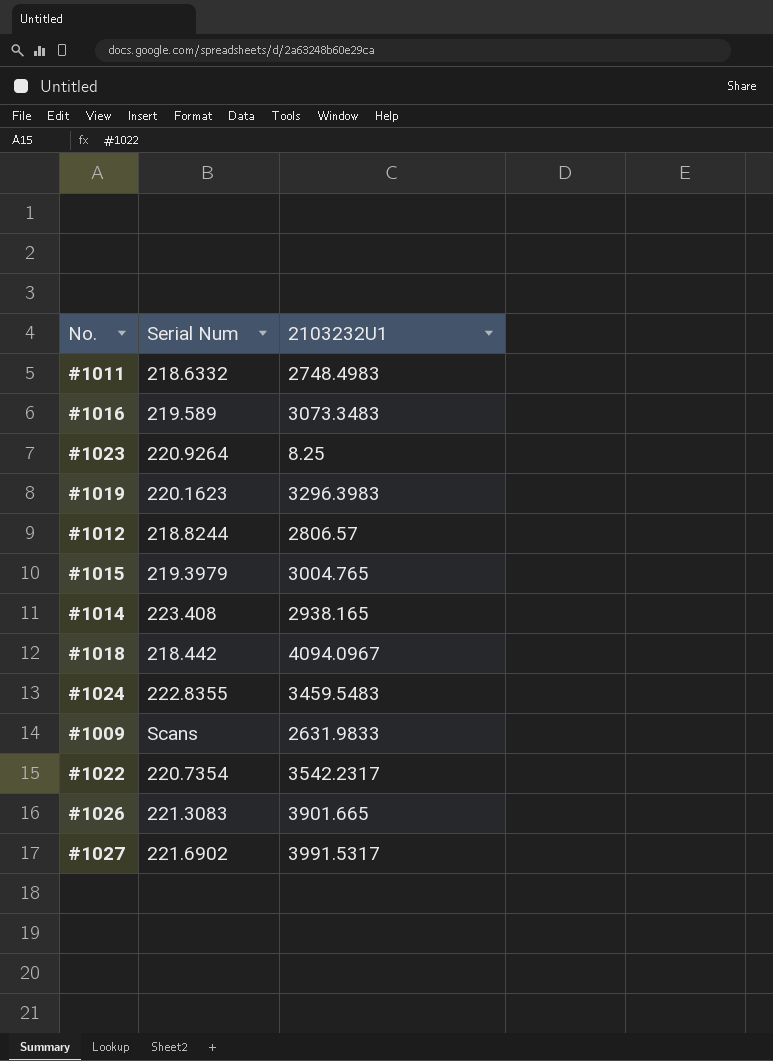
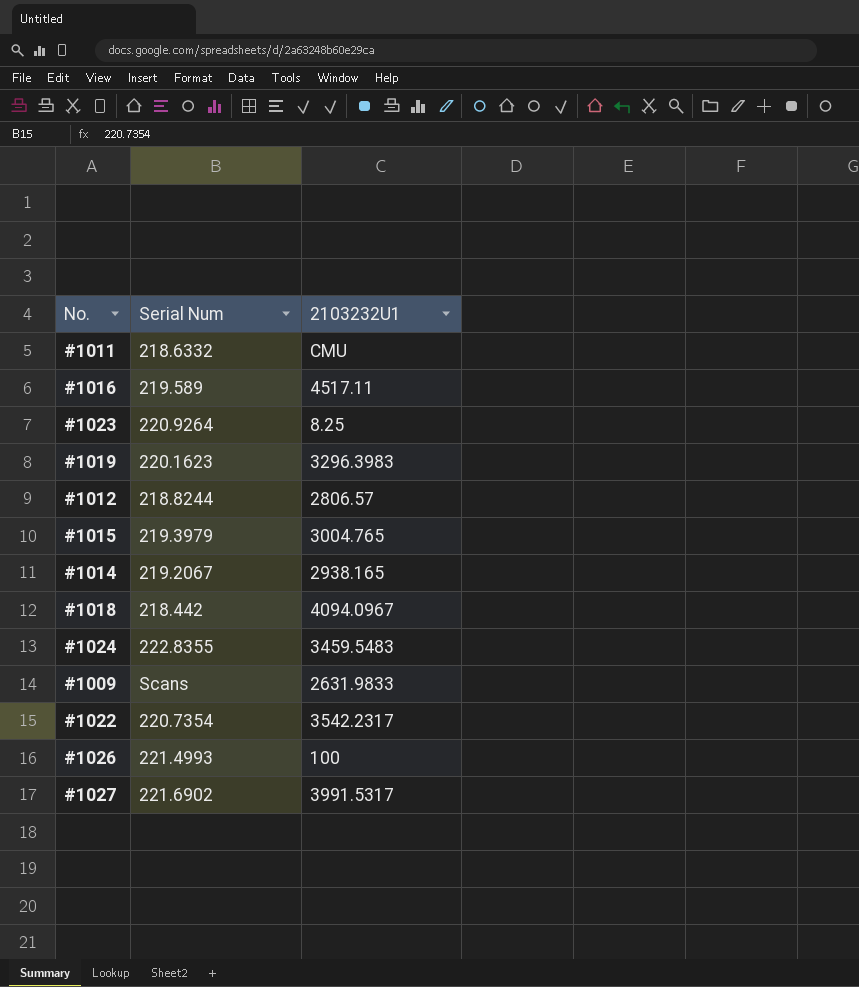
#1011 | 2103232U1: 2748.4983 -> CMU
#1016 | 2103232U1: 3073.3483 -> 4517.11
#1014 | Serial Num: 223.408 -> 219.2067
#1026 | Serial Num: 221.3083 -> 221.4993
#1026 | 2103232U1: 3901.665 -> 100

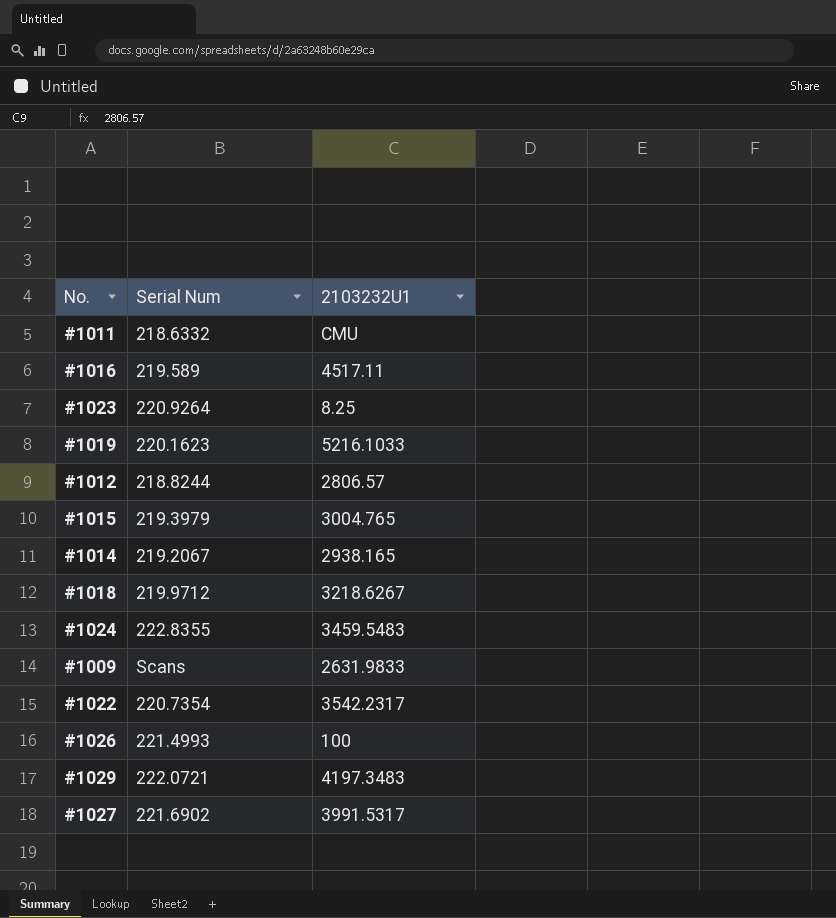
#1019 | 2103232U1: 3296.3983 -> 5216.1033
#1018 | Serial Num: 218.442 -> 219.9712
#1018 | 2103232U1: 4094.0967 -> 3218.6267
row #1029: none -> 222.0721 | 4197.3483

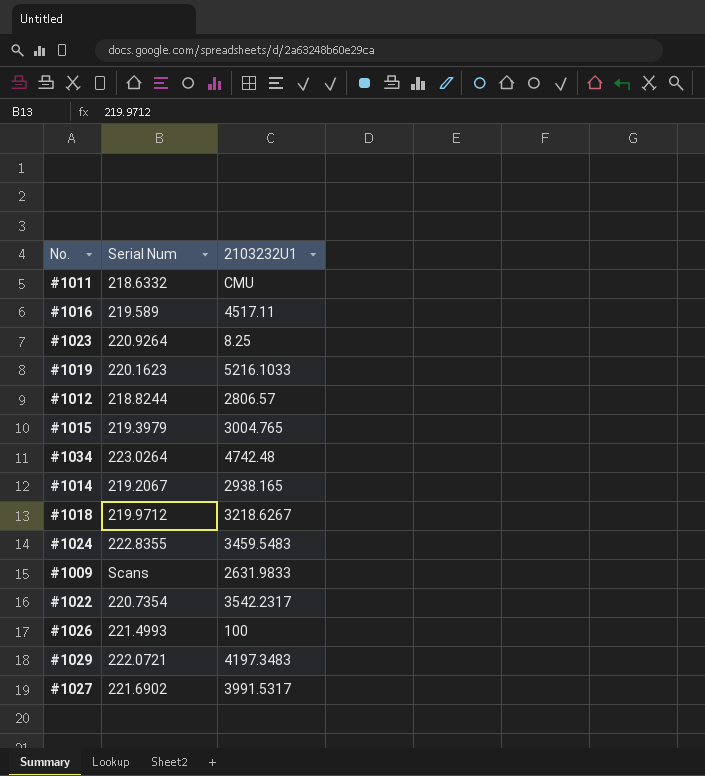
row #1034: none -> 223.0264 | 4742.48

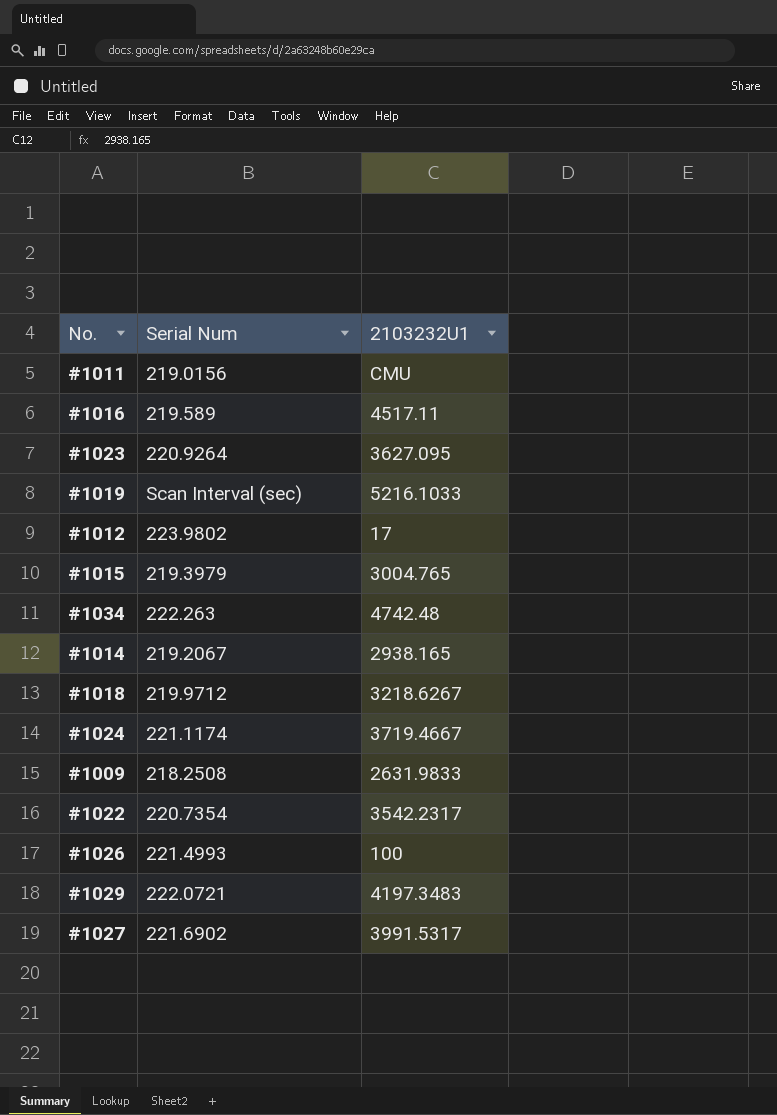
#1011 | Serial Num: 218.6332 -> 219.0156
#1023 | 2103232U1: 8.25 -> 3627.095
#1019 | Serial Num: 220.1623 -> Scan Interval (sec)
#1012 | Serial Num: 218.8244 -> 223.9802
#1012 | 2103232U1: 2806.57 -> 17
#1034 | Serial Num: 223.0264 -> 222.263
#1024 | Serial Num: 222.8355 -> 221.1174
#1024 | 2103232U1: 3459.5483 -> 3719.4667
#1009 | Serial Num: Scans -> 218.2508

